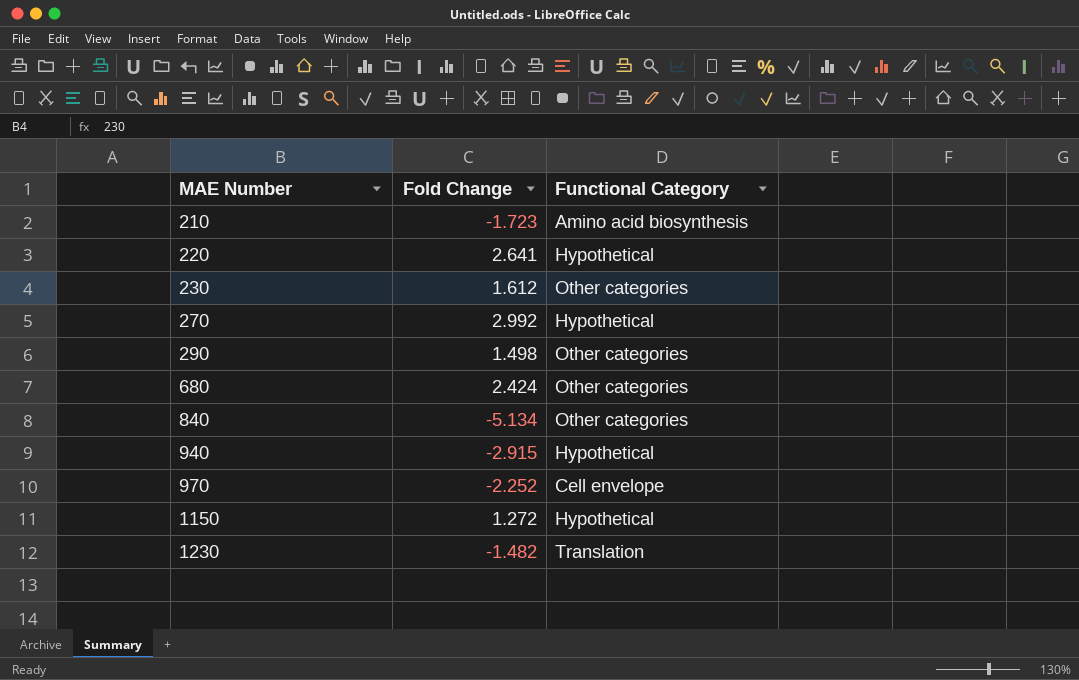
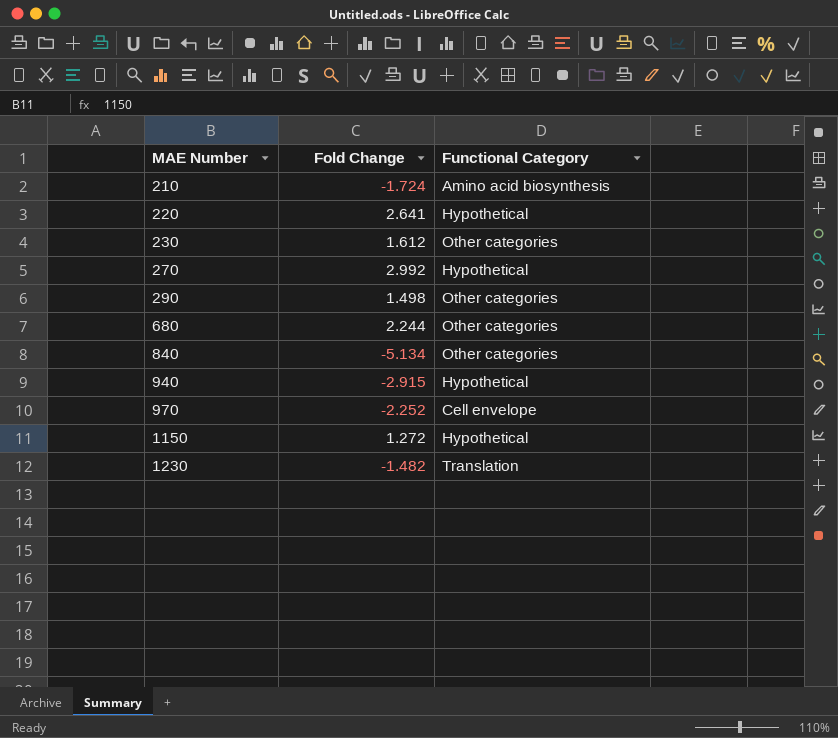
210 | Fold Change: -1.723 -> -1.724
680 | Fold Change: 2.424 -> 2.244

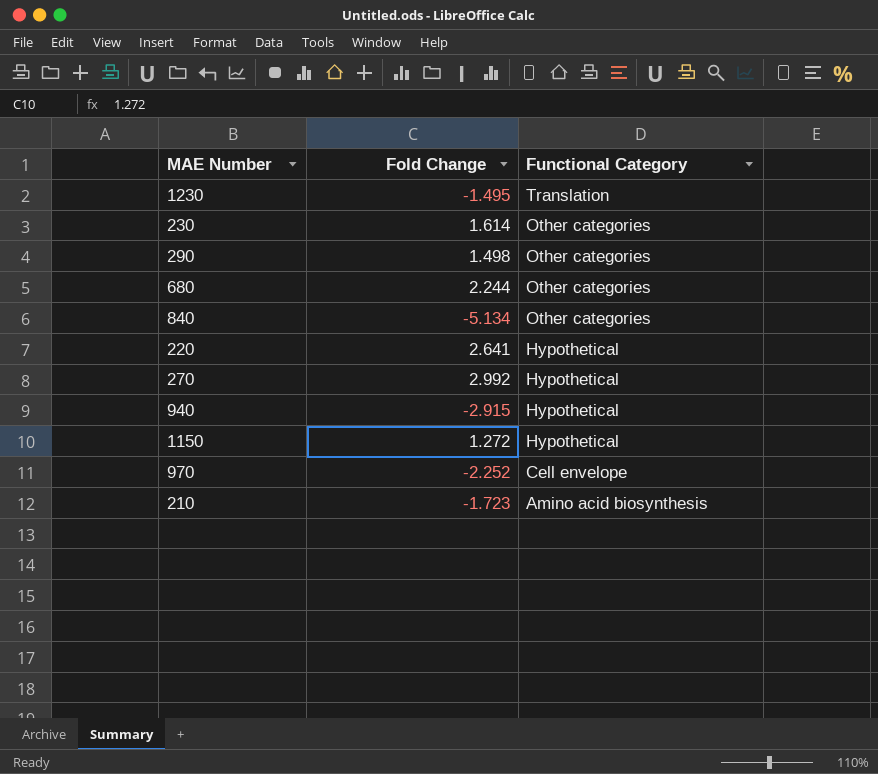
row order: MAE Number ascending -> Functional Category descending
1230 | Fold Change: -1.482 -> -1.495
230 | Fold Change: 1.612 -> 1.614
210 | Fold Change: -1.724 -> -1.723

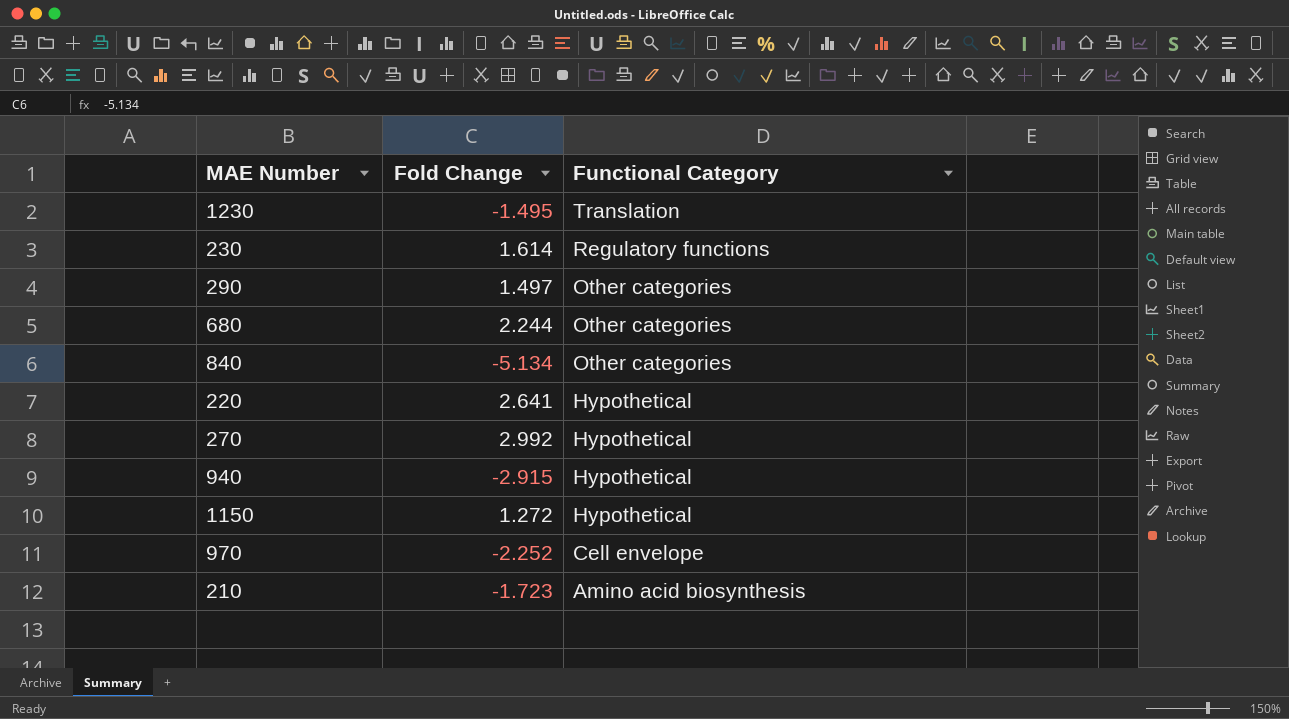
230 | Functional Category: Other categories -> Regulatory functions
290 | Fold Change: 1.498 -> 1.497

